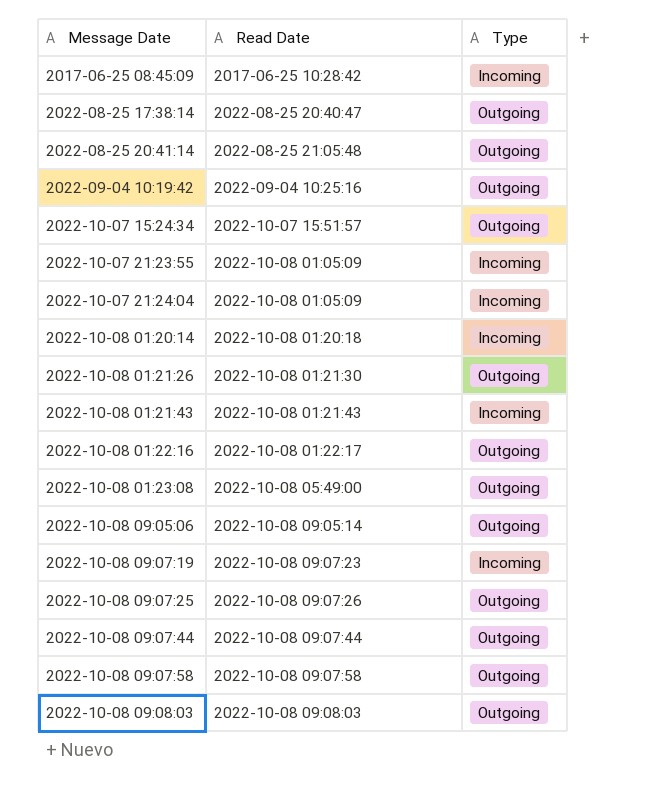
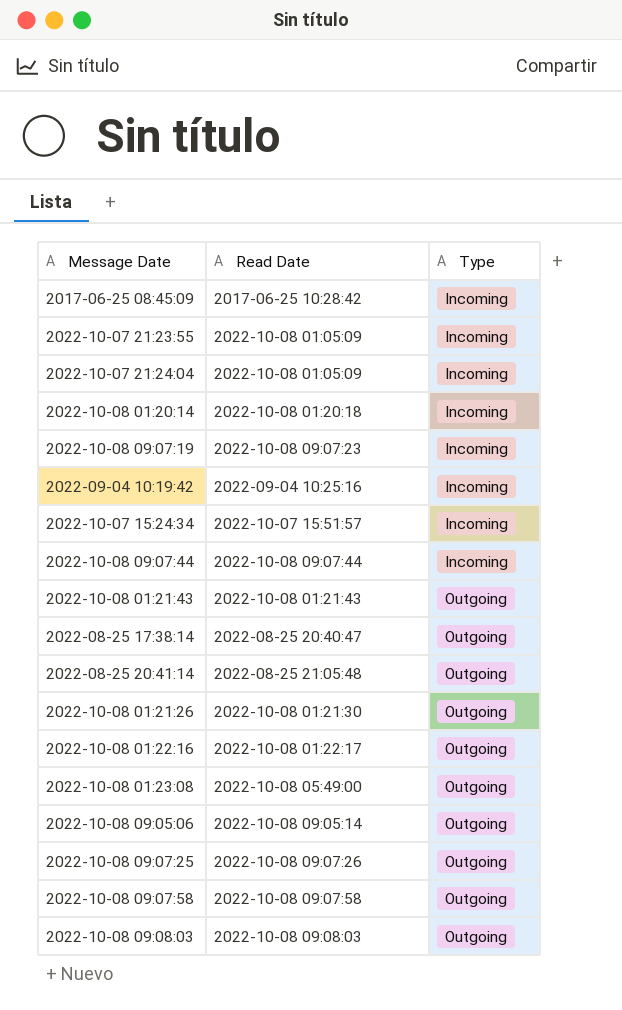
row order: Message Date ascending -> Type ascending
2022-09-04 10:19:42 | Type: Outgoing -> Incoming
2022-10-07 15:24:34 | Type: Outgoing -> Incoming
2022-10-08 09:07:44 | Type: Outgoing -> Incoming
2022-10-08 01:21:43 | Type: Incoming -> Outgoing

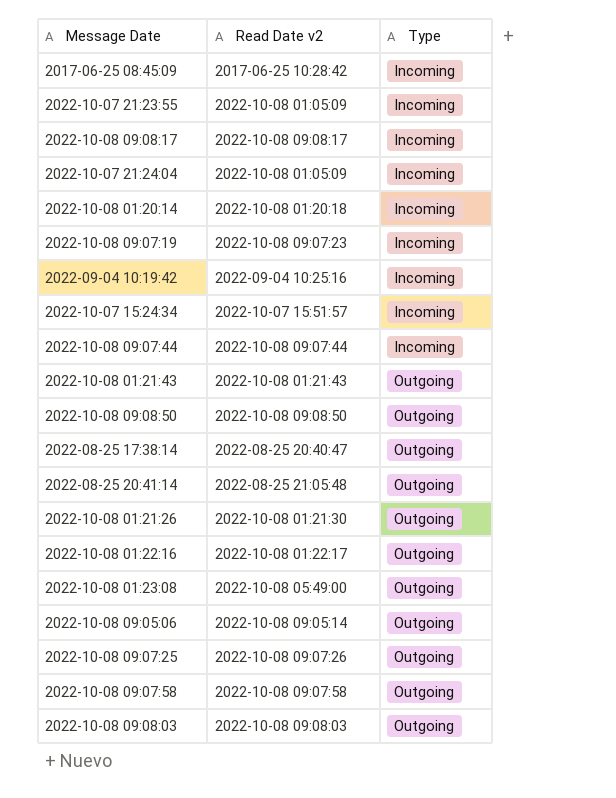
column name: Read Date -> Read Date v2
row 2022-10-08 09:08:17: none -> 2022-10-08 09:08:17 | Incoming
row 2022-10-08 09:08:50: none -> 2022-10-08 09:08:50 | Outgoing

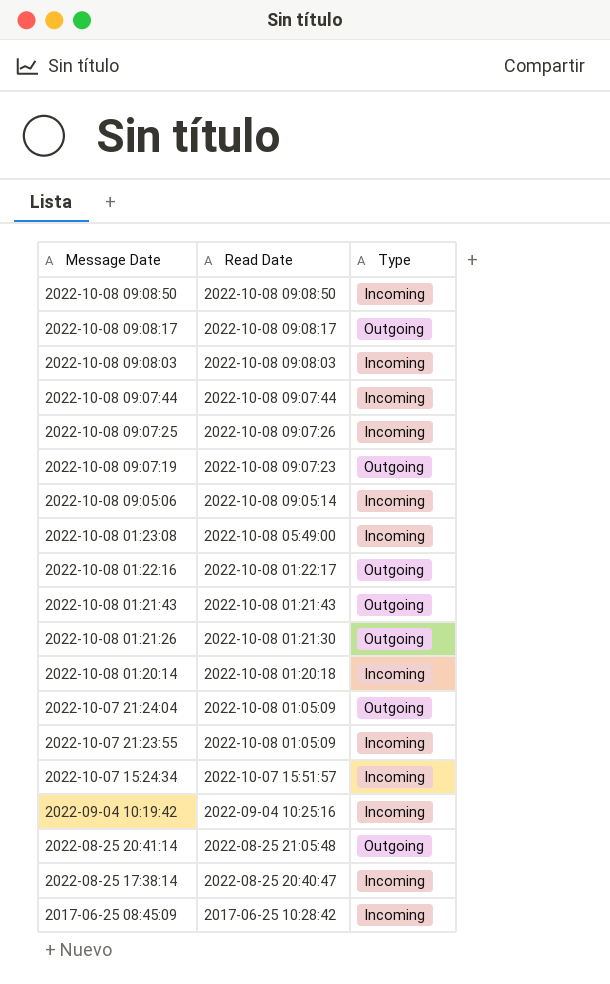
row order: Type ascending -> Message Date descending
column name: Read Date v2 -> Read Date
row 2022-10-08 09:07:58: 2022-10-08 09:07:58 | Outgoing -> none
2022-10-08 09:08:50 | Type: Outgoing -> Incoming
2022-10-08 09:08:17 | Type: Incoming -> Outgoing
2022-10-08 09:08:03 | Type: Outgoing -> Incoming
2022-10-08 09:07:25 | Type: Outgoing -> Incoming
2022-10-08 09:07:19 | Type: Incoming -> Outgoing
2022-10-08 09:05:06 | Type: Outgoing -> Incoming
2022-10-08 01:23:08 | Type: Outgoing -> Incoming
2022-10-07 21:24:04 | Type: Incoming -> Outgoing
2022-08-25 17:38:14 | Type: Outgoing -> Incoming

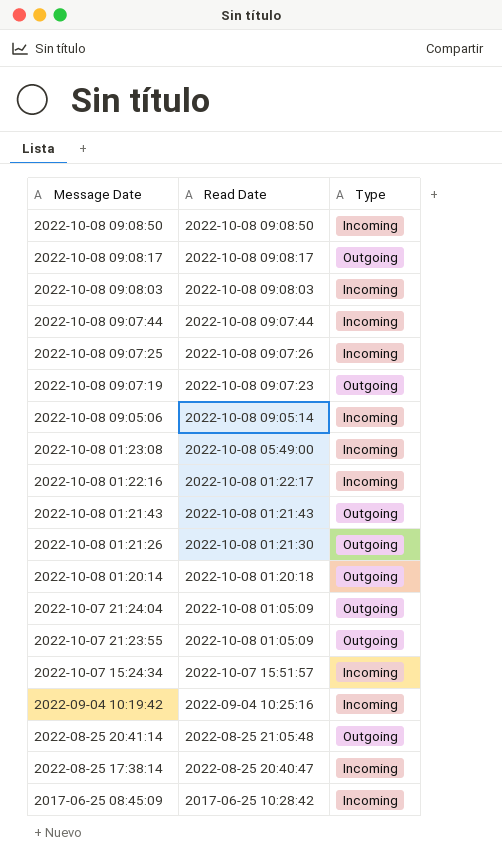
2022-10-08 01:22:16 | Type: Outgoing -> Incoming
2022-10-08 01:20:14 | Type: Incoming -> Outgoing
2022-10-07 21:23:55 | Type: Incoming -> Outgoing

